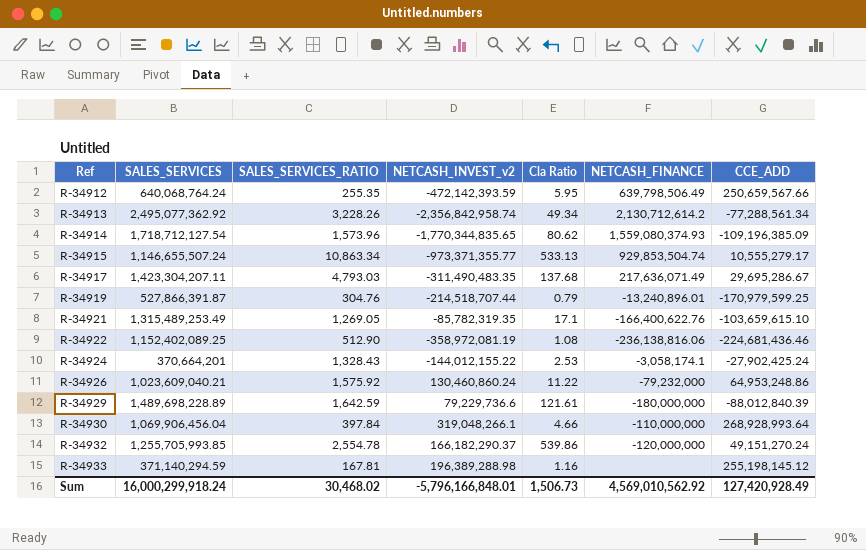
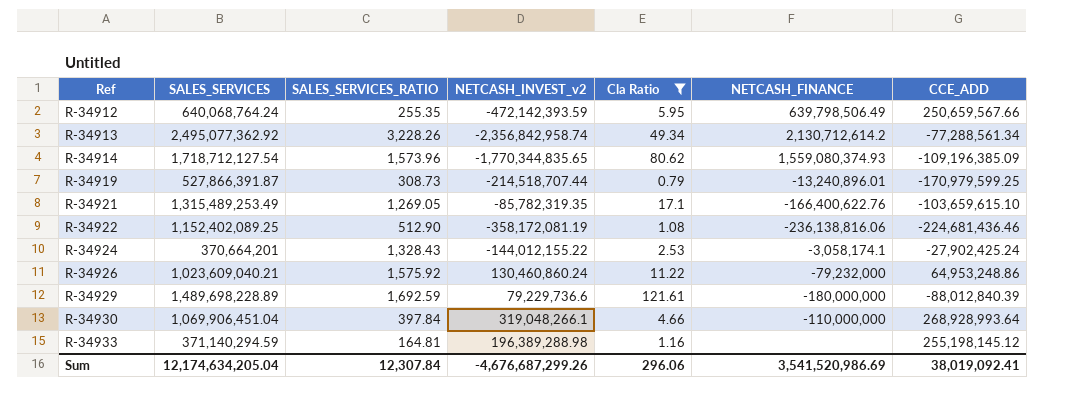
filter: none -> Cla Ratio <= 121.61
R-34919 | SALES_SERVICES_RATIO: 304.76 -> 308.73
R-34922 | NETCASH_INVEST_v2: -358,972,081.19 -> -358,172,081.19
R-34929 | SALES_SERVICES_RATIO: 1,642.59 -> 1,692.59
R-34930 | SALES_SERVICES: 1,069,906,456.04 -> 1,069,906,451.04
R-34933 | SALES_SERVICES_RATIO: 167.81 -> 164.81
Sum | SALES_SERVICES: 16,000,299,918.24 -> 12,174,634,205.04
Sum | SALES_SERVICES_RATIO: 30,468.02 -> 12,307.84
Sum | NETCASH_INVEST_v2: -5,796,166,848.01 -> -4,676,687,299.26
Sum | Cla Ratio: 1,506.73 -> 296.06
Sum | NETCASH_FINANCE: 4,569,010,562.92 -> 3,541,520,986.69
Sum | CCE_ADD: 127,420,928.49 -> 38,019,092.41

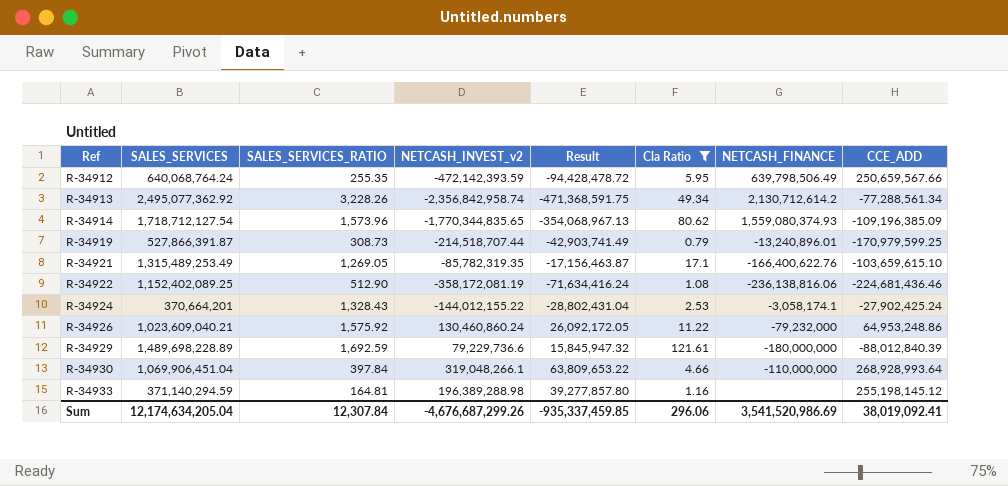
column Result | formula: none -> [NETCASH_INVEST_v2] * 0.2

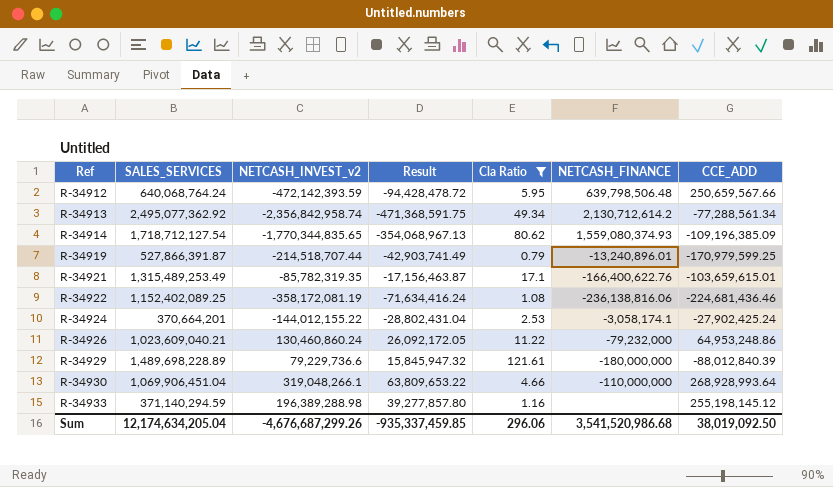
column SALES_SERVICES_RATIO | position: 3 -> none
R-34912 | NETCASH_FINANCE: 639,798,506.49 -> 639,798,506.48
R-34921 | CCE_ADD: -103,659,615.10 -> -103,659,615.01
Sum | NETCASH_FINANCE: 3,541,520,986.69 -> 3,541,520,986.68
Sum | CCE_ADD: 38,019,092.41 -> 38,019,092.50

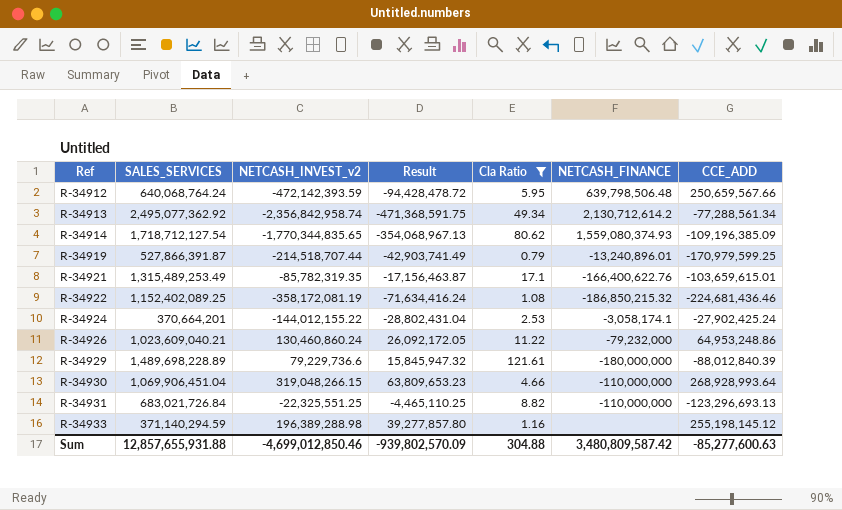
R-34922 | NETCASH_FINANCE: -236,138,816.06 -> -186,850,215.32
R-34930 | NETCASH_INVEST_v2: 319,048,266.1 -> 319,048,266.15
R-34930 | Result: 63,809,653.22 -> 63,809,653.23
row R-34931: none -> 683,021,726.84 | -22,325,551.25 | -4,465,110.25 | 8.82 | -110,000,000 | -123,296,693.13
Sum | SALES_SERVICES: 12,174,634,205.04 -> 12,857,655,931.88
Sum | NETCASH_INVEST_v2: -4,676,687,299.26 -> -4,699,012,850.46
Sum | Result: -935,337,459.85 -> -939,802,570.09
Sum | Cla Ratio: 296.06 -> 304.88
Sum | NETCASH_FINANCE: 3,541,520,986.68 -> 3,480,809,587.42
Sum | CCE_ADD: 38,019,092.50 -> -85,277,600.63

